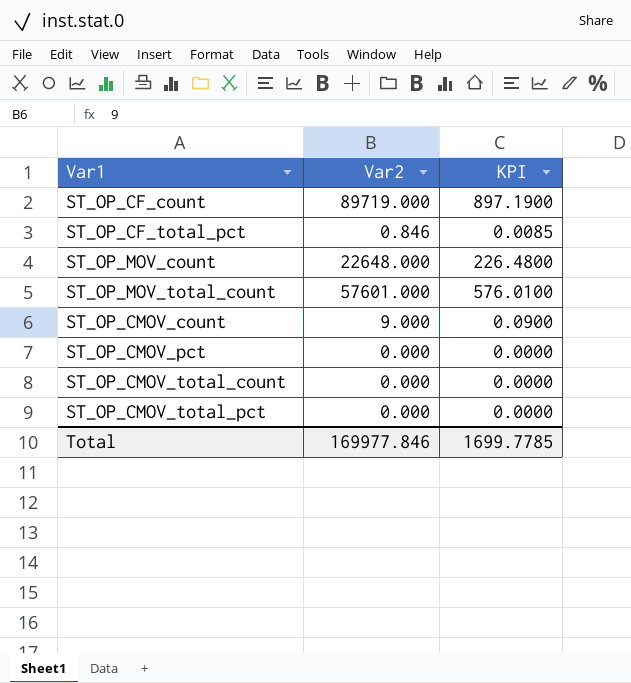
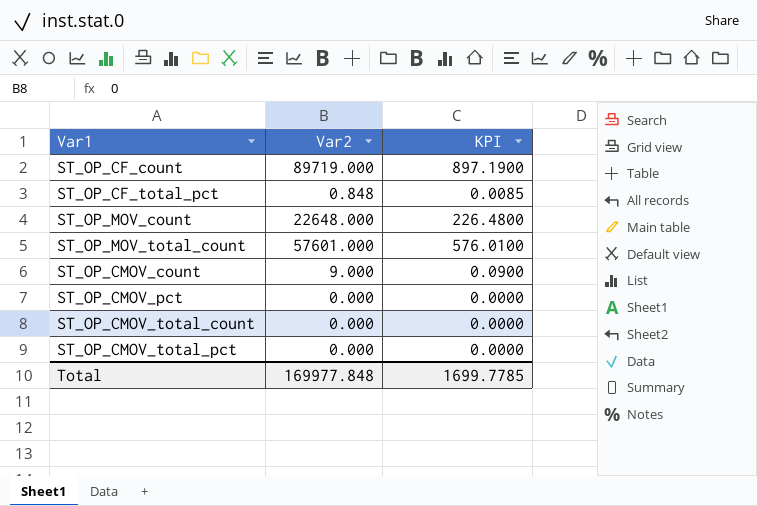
ST_OP_CF_total_pct | Var2: 0.846 -> 0.848
Total | Var2: 169977.846 -> 169977.848

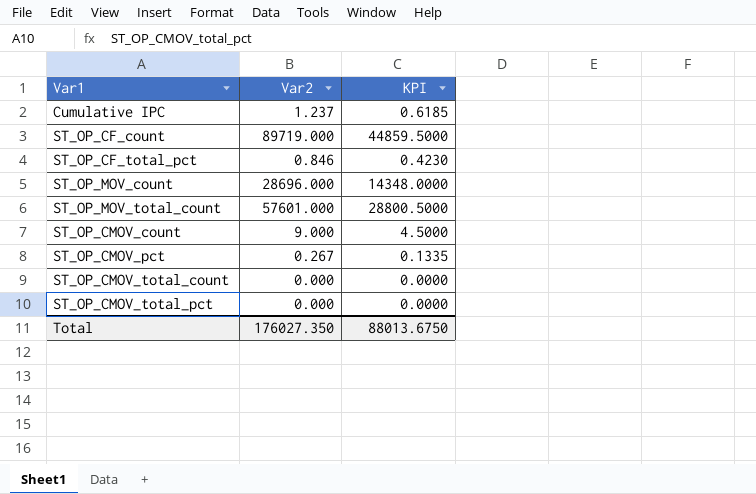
column KPI | formula: [Var2] * 0.01 -> [Var2] * 0.5
row Cumulative IPC: none -> 1.237 | 0.6185
ST_OP_CF_total_pct | Var2: 0.848 -> 0.846
ST_OP_MOV_count | Var2: 22648.000 -> 28696.000
ST_OP_CMOV_pct | Var2: 0.000 -> 0.267
Total | Var2: 169977.848 -> 176027.350
Total | KPI: 1699.7785 -> 88013.6750

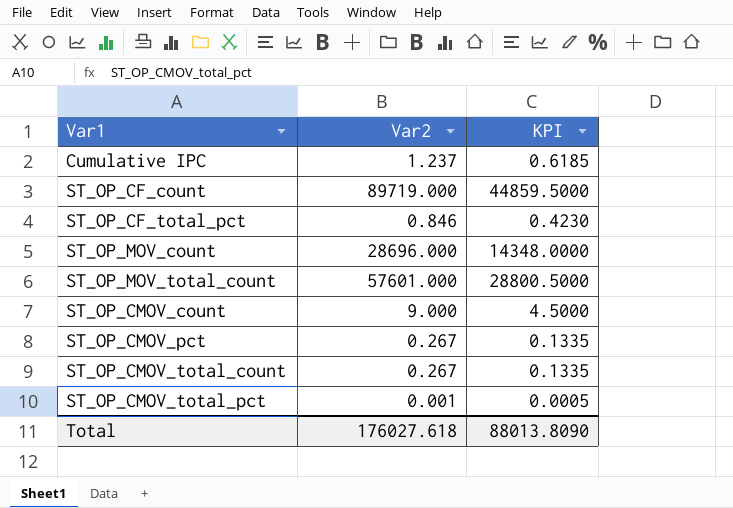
ST_OP_CMOV_total_count | Var2: 0.000 -> 0.267
ST_OP_CMOV_total_count | KPI: 0.0000 -> 0.1335
ST_OP_CMOV_total_pct | Var2: 0.000 -> 0.001
ST_OP_CMOV_total_pct | KPI: 0.0000 -> 0.0005
Total | Var2: 176027.350 -> 176027.618
Total | KPI: 88013.6750 -> 88013.8090

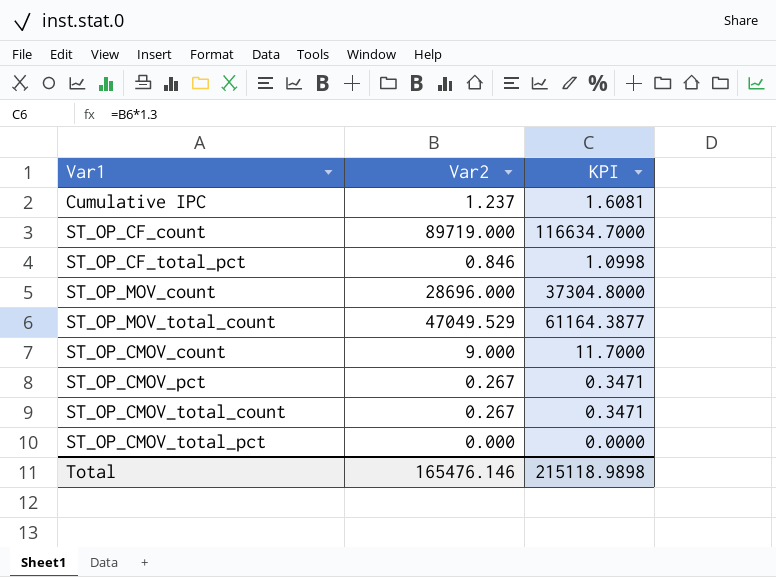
column KPI | formula: [Var2] * 0.5 -> [Var2] * 1.3
ST_OP_MOV_total_count | Var2: 57601.000 -> 47049.529
ST_OP_CMOV_total_pct | Var2: 0.001 -> 0.000
Total | Var2: 176027.618 -> 165476.146
Total | KPI: 88013.8090 -> 215118.9898

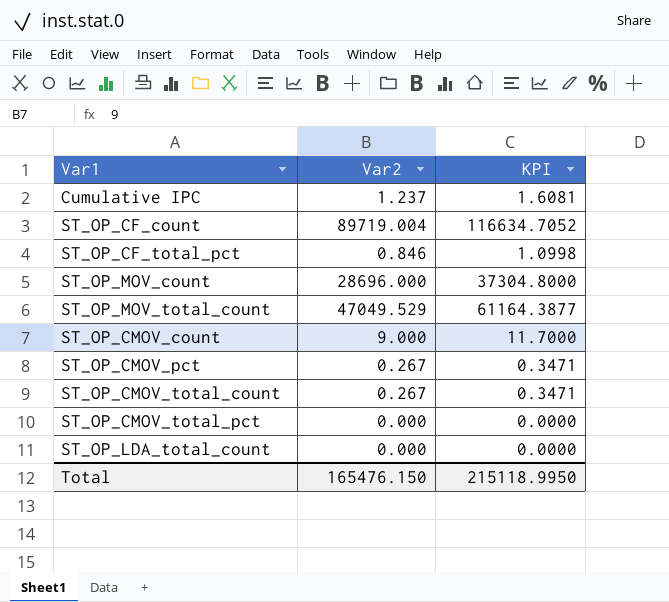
ST_OP_CF_count | Var2: 89719.000 -> 89719.004
ST_OP_CF_count | KPI: 116634.7000 -> 116634.7052
row ST_OP_LDA_total_count: none -> 0.000 | 0.0000
Total | Var2: 165476.146 -> 165476.150
Total | KPI: 215118.9898 -> 215118.9950

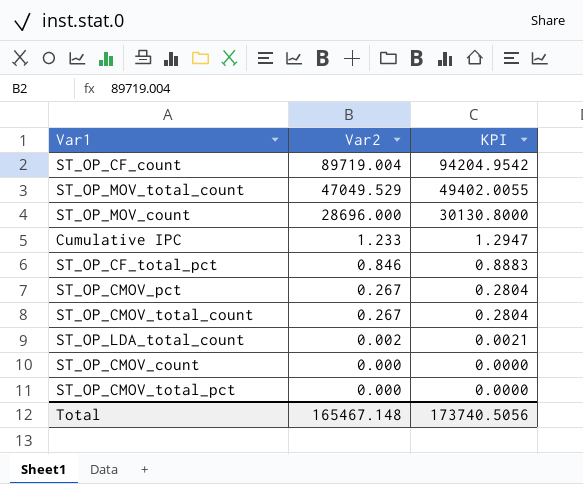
row order: none -> Var2 descending
column KPI | formula: [Var2] * 1.3 -> [Var2] * 1.05
Cumulative IPC | Var2: 1.237 -> 1.233
ST_OP_LDA_total_count | Var2: 0.000 -> 0.002
ST_OP_CMOV_count | Var2: 9.000 -> 0.000
Total | Var2: 165476.150 -> 165467.148
Total | KPI: 215118.9950 -> 173740.5056

